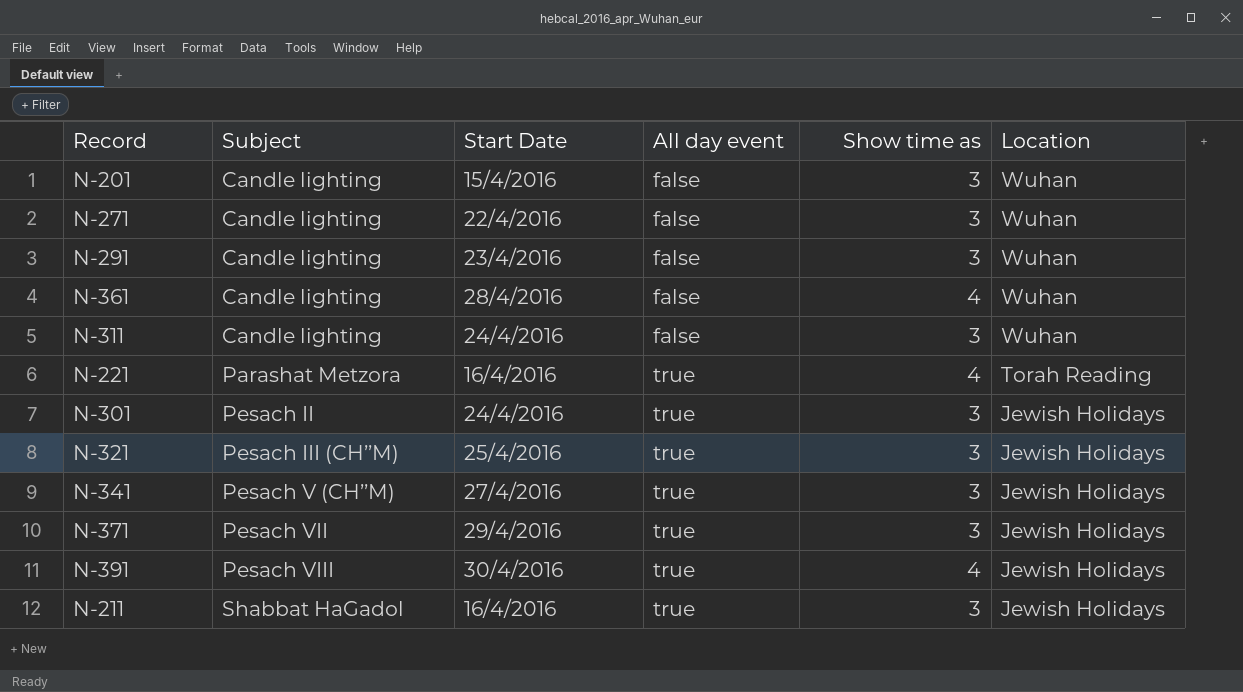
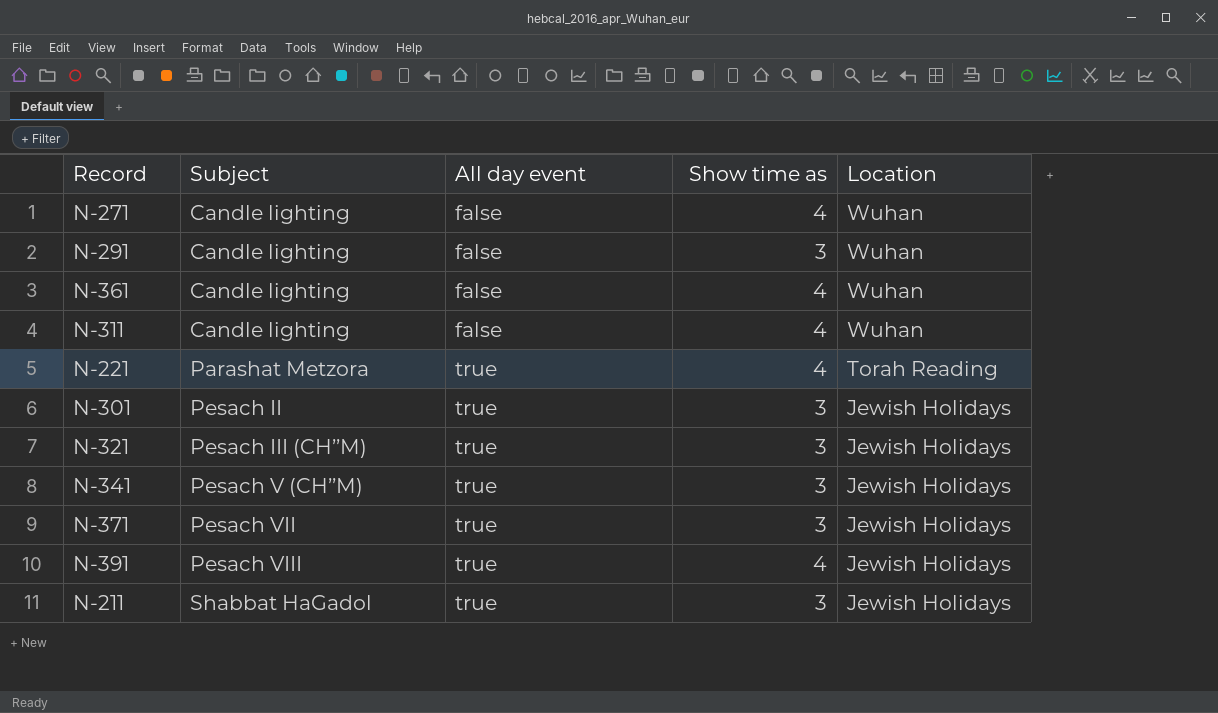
column Start Date | position: 3 -> none
row N-201: Candle lighting | 15/4/2016 | false | 3 | Wuhan -> none
N-271 | Show time as: 3 -> 4
N-311 | Show time as: 3 -> 4

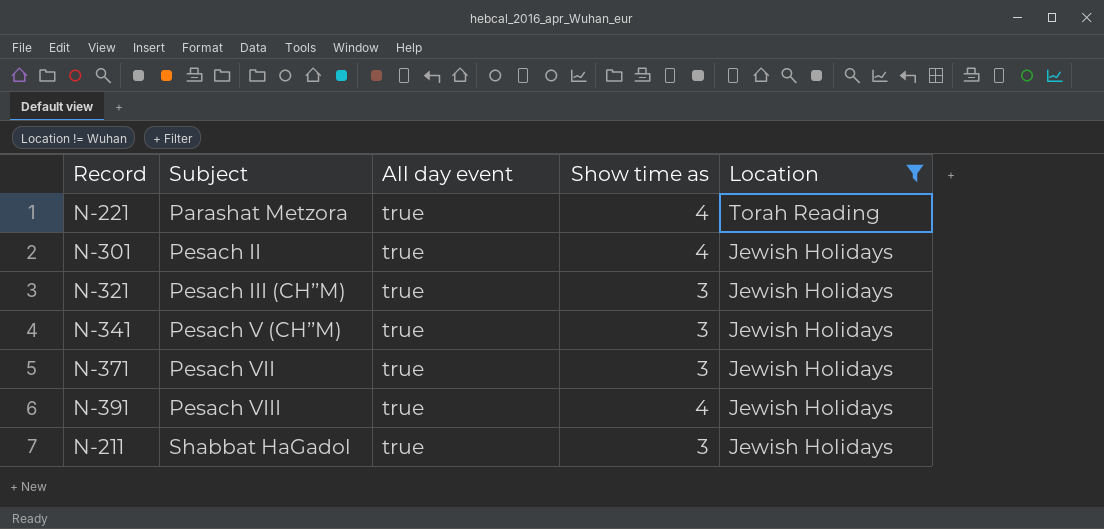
filter: none -> Location != Wuhan
N-301 | Show time as: 3 -> 4

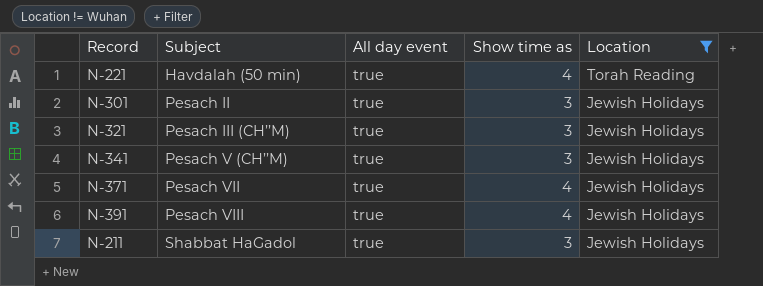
N-221 | Subject: Parashat Metzora -> Havdalah (50 min)
N-301 | Show time as: 4 -> 3
N-371 | Show time as: 3 -> 4

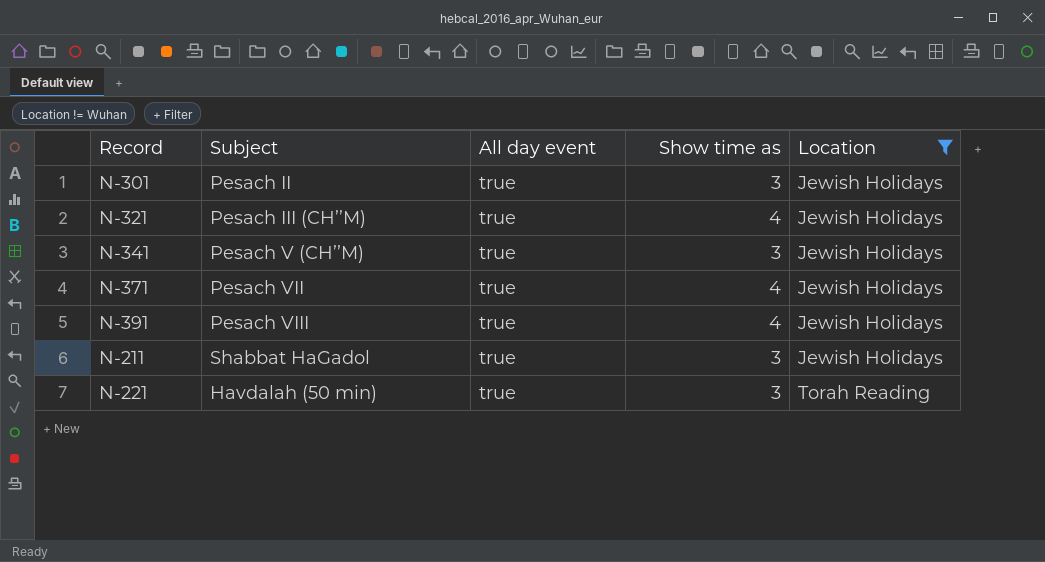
row order: Subject ascending -> Location ascending
N-321 | Show time as: 3 -> 4
N-221 | Show time as: 4 -> 3

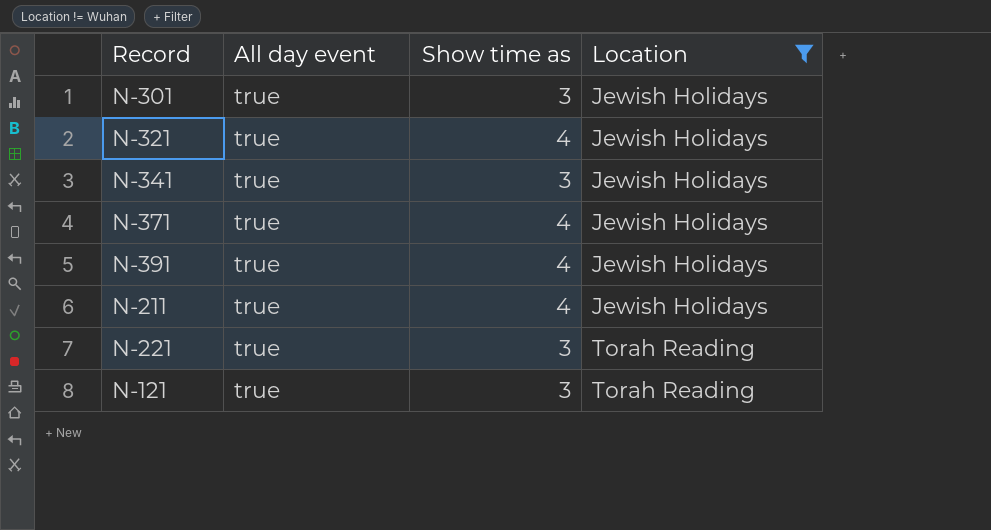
column Subject | position: 2 -> none
N-211 | Show time as: 3 -> 4
row N-121: none -> true | 3 | Torah Reading

